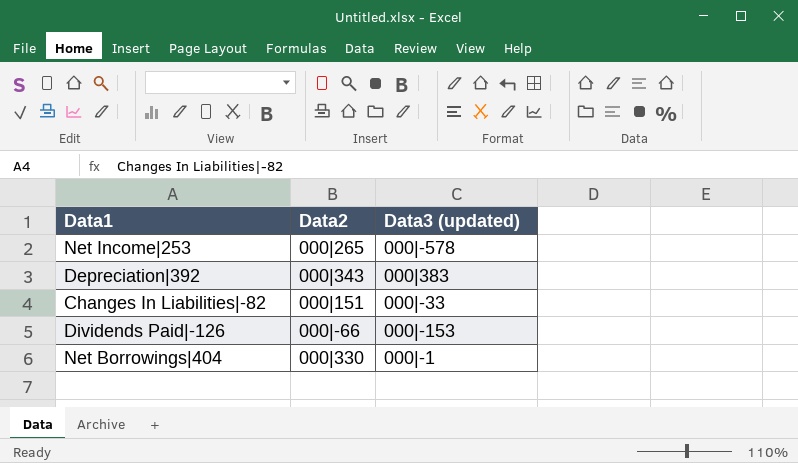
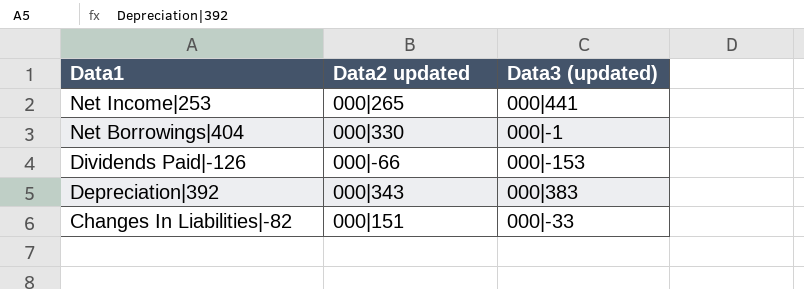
row order: none -> Data1 descending
column name: Data2 -> Data2 updated
Net Income|253 | Data3 (updated): 000|-578 -> 000|441

